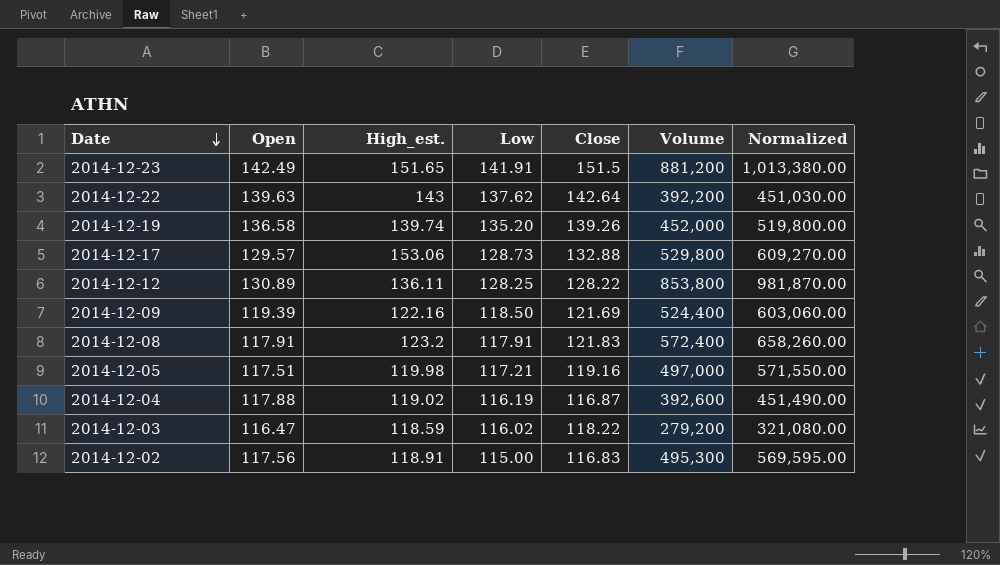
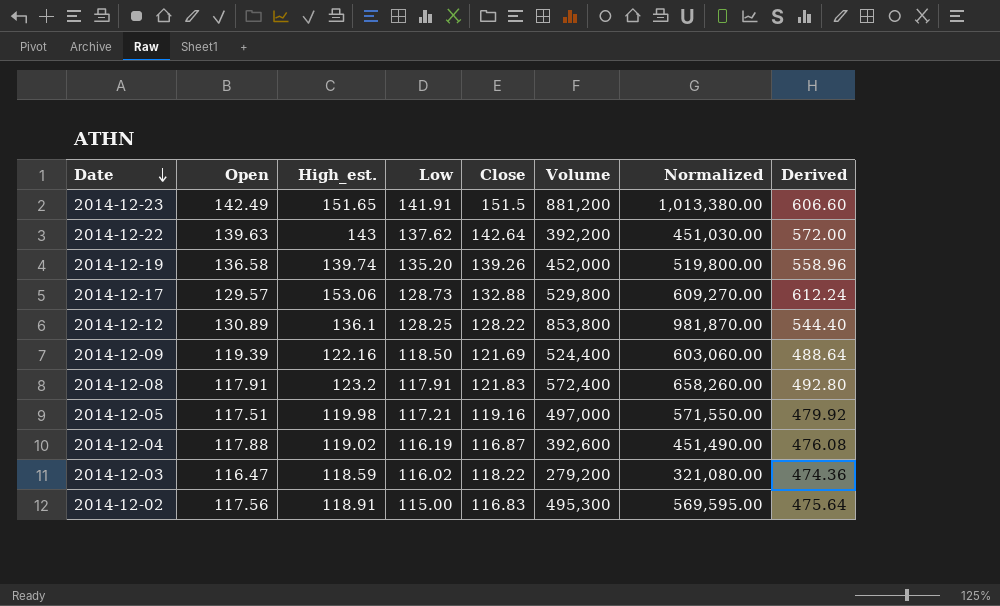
column Derived | formula: none -> [High_est.] * 4
2014-12-12 | High_est.: 136.11 -> 136.1

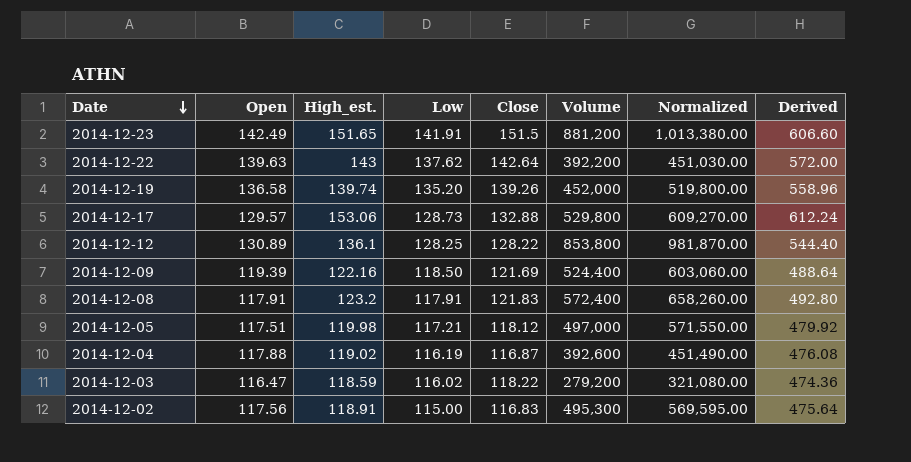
2014-12-05 | Close: 119.16 -> 118.12

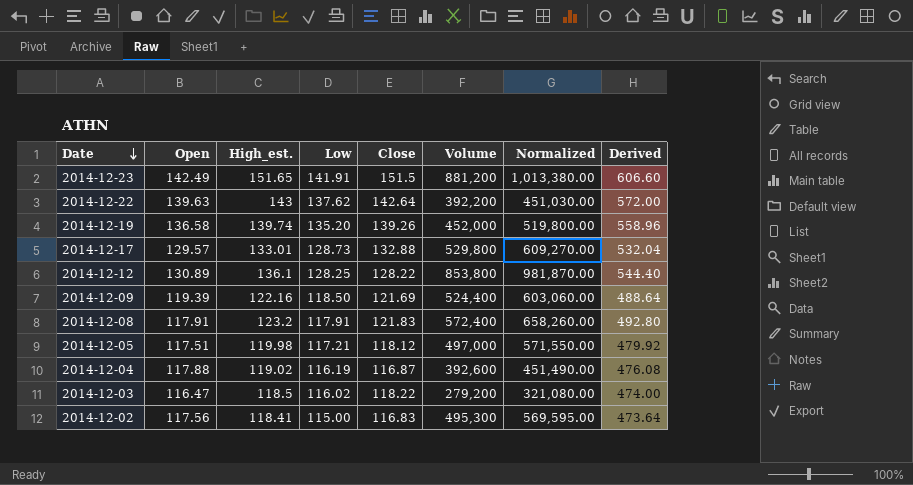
2014-12-17 | High_est.: 153.06 -> 133.01
2014-12-17 | Derived: 612.24 -> 532.04
2014-12-03 | High_est.: 118.59 -> 118.5
2014-12-03 | Derived: 474.36 -> 474.00
2014-12-02 | High_est.: 118.91 -> 118.41
2014-12-02 | Derived: 475.64 -> 473.64

